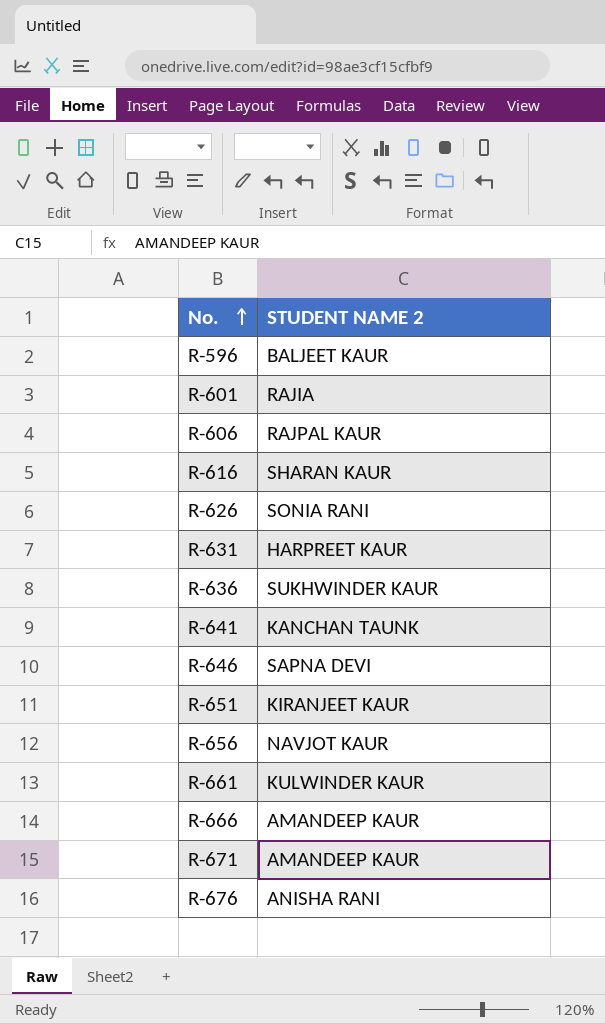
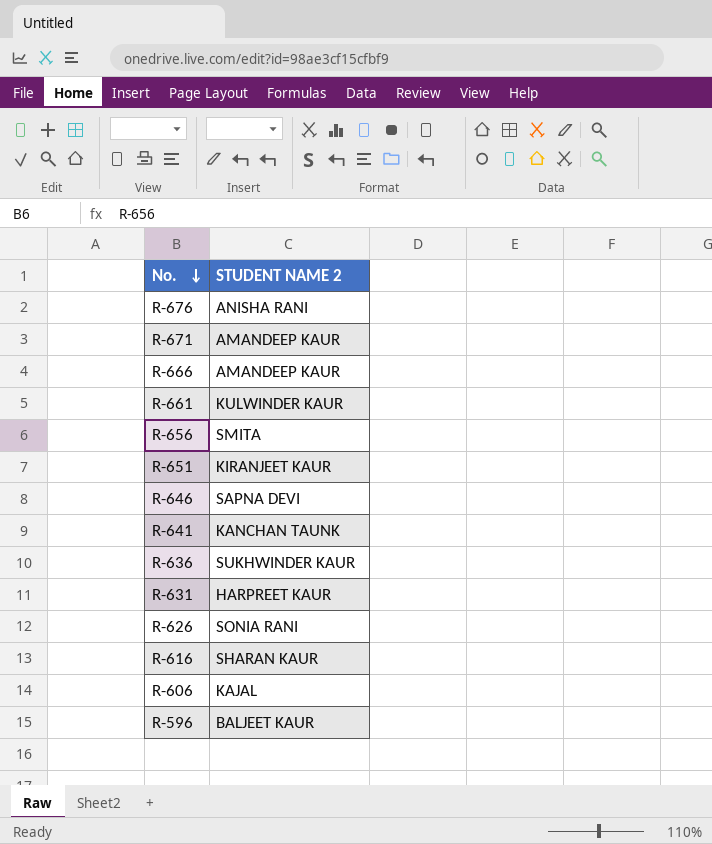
row order: No. ascending -> No. descending
row R-601: RAJIA -> none
R-656 | STUDENT NAME 2: NAVJOT KAUR -> SMITA
R-606 | STUDENT NAME 2: RAJPAL KAUR -> KAJAL

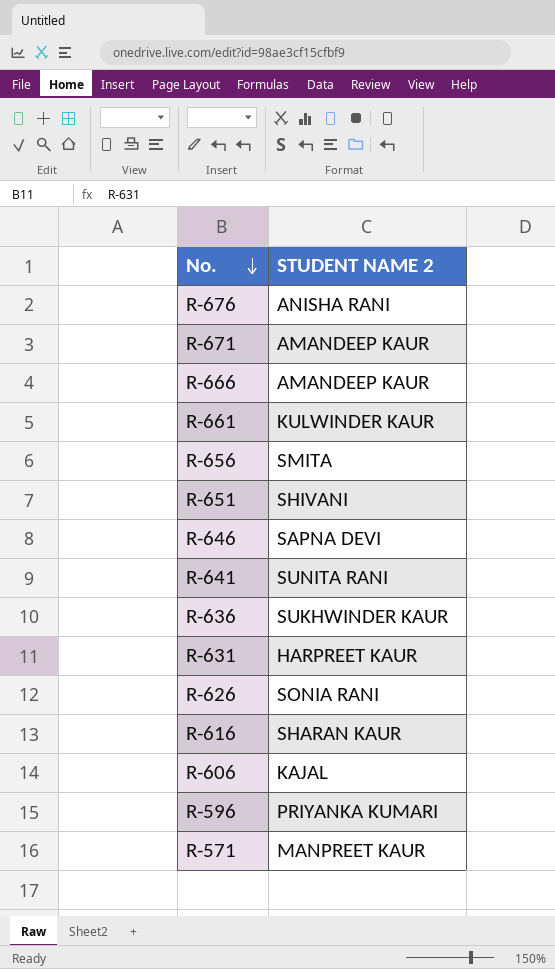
R-651 | STUDENT NAME 2: KIRANJEET KAUR -> SHIVANI
R-641 | STUDENT NAME 2: KANCHAN TAUNK -> SUNITA RANI
R-596 | STUDENT NAME 2: BALJEET KAUR -> PRIYANKA KUMARI
row R-571: none -> MANPREET KAUR

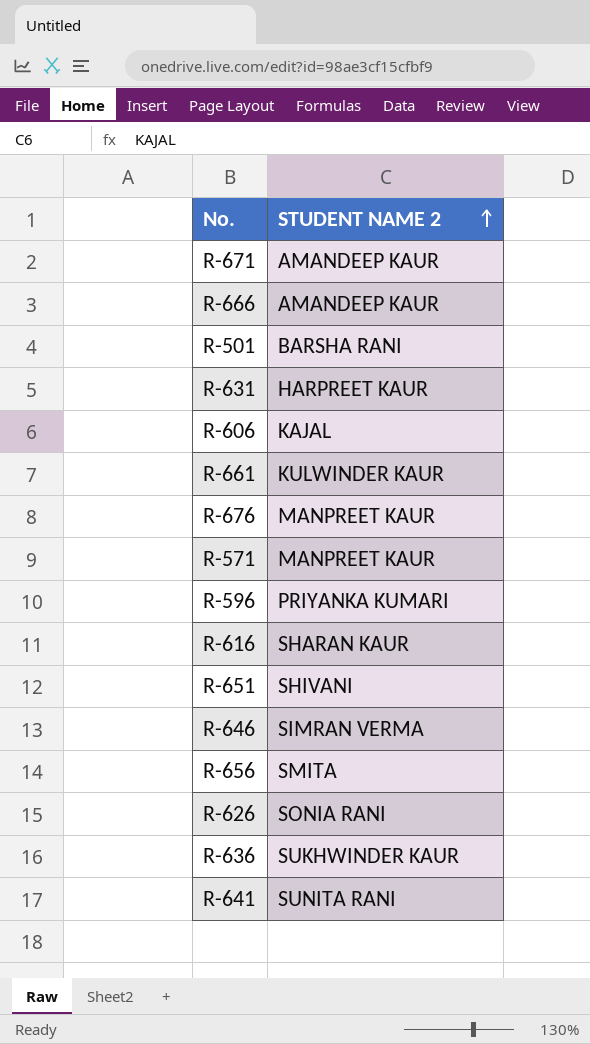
row order: No. descending -> STUDENT NAME 2 ascending
row R-501: none -> BARSHA RANI
R-676 | STUDENT NAME 2: ANISHA RANI -> MANPREET KAUR
R-646 | STUDENT NAME 2: SAPNA DEVI -> SIMRAN VERMA

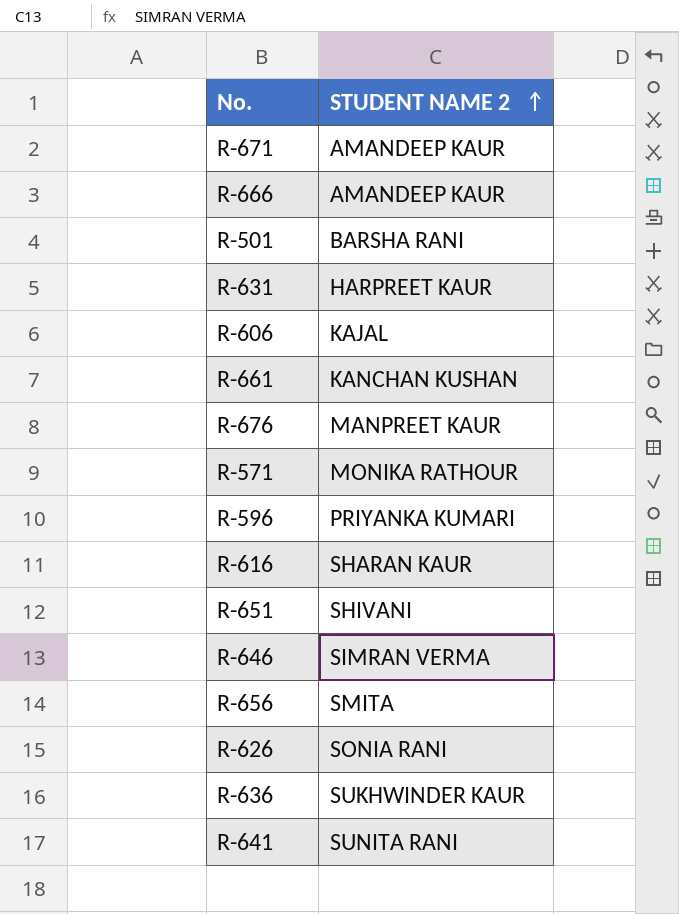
R-661 | STUDENT NAME 2: KULWINDER KAUR -> KANCHAN KUSHAN
R-571 | STUDENT NAME 2: MANPREET KAUR -> MONIKA RATHOUR

